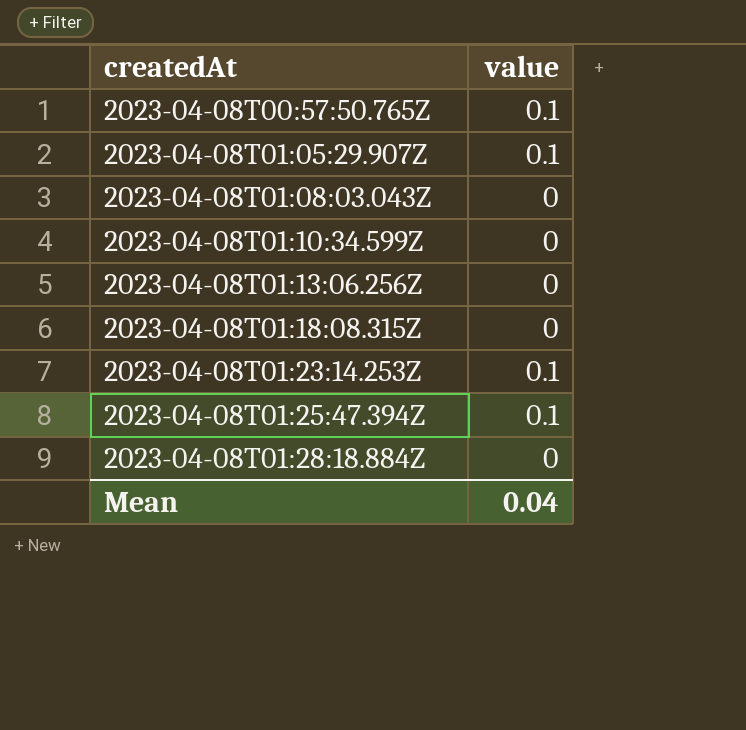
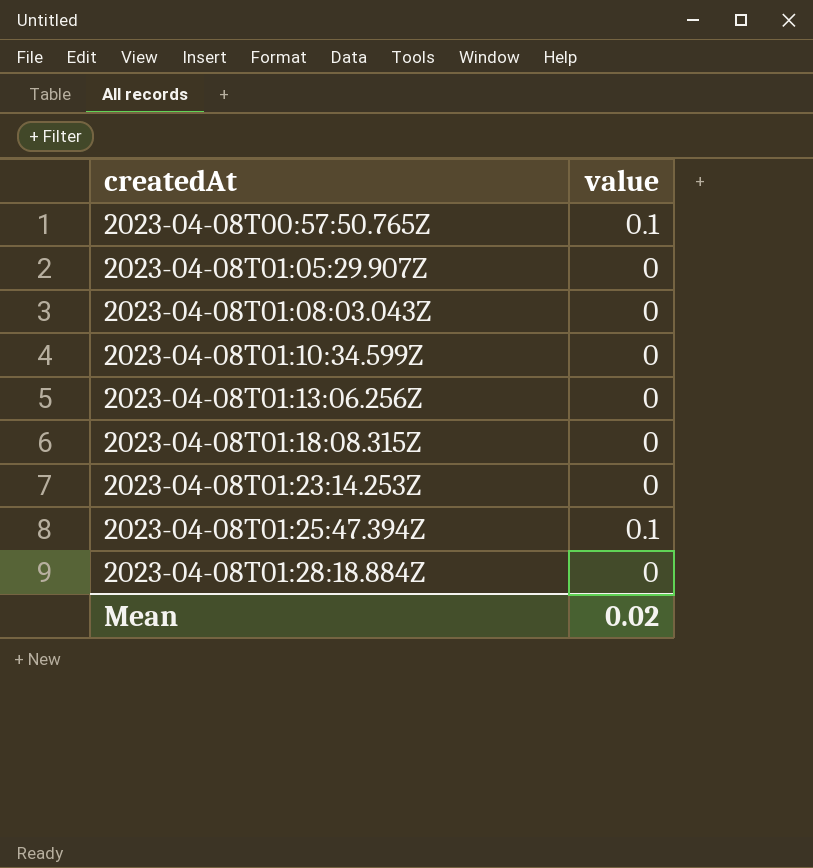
2023-04-08T01:05:29.907Z | value: 0.1 -> 0
2023-04-08T01:23:14.253Z | value: 0.1 -> 0
Mean | value: 0.04 -> 0.02

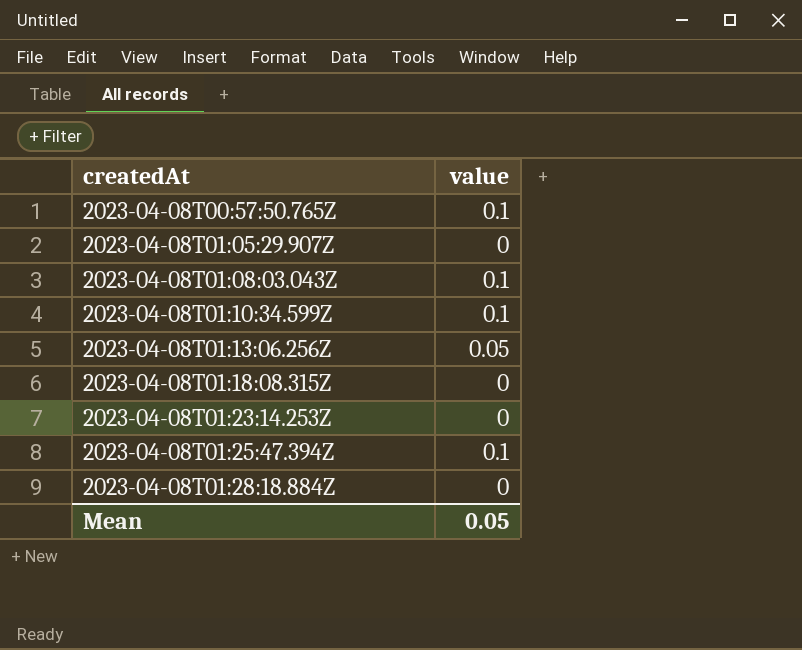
2023-04-08T01:08:03.043Z | value: 0 -> 0.1
2023-04-08T01:10:34.599Z | value: 0 -> 0.1
2023-04-08T01:13:06.256Z | value: 0 -> 0.05
Mean | value: 0.02 -> 0.05

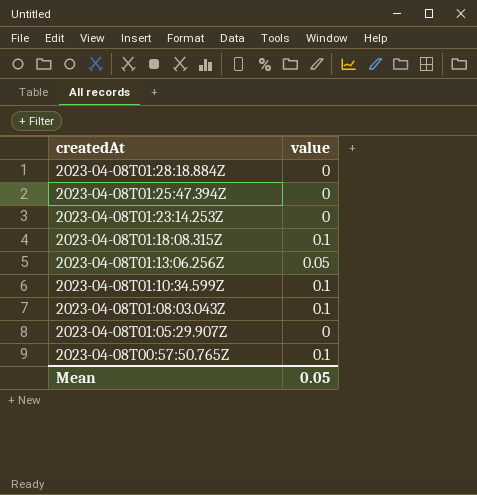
row order: createdAt ascending -> createdAt descending
2023-04-08T01:25:47.394Z | value: 0.1 -> 0
2023-04-08T01:18:08.315Z | value: 0 -> 0.1

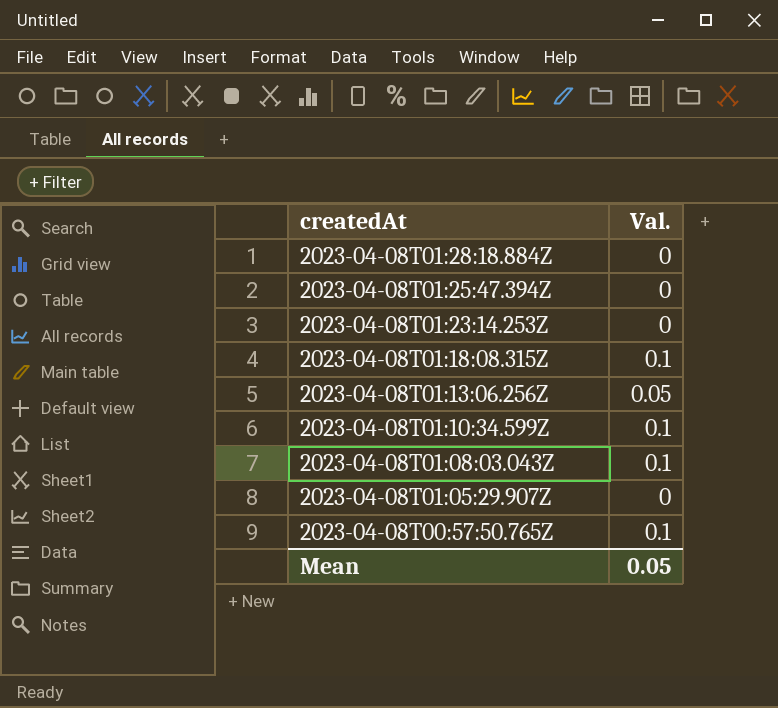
column name: value -> Val.

